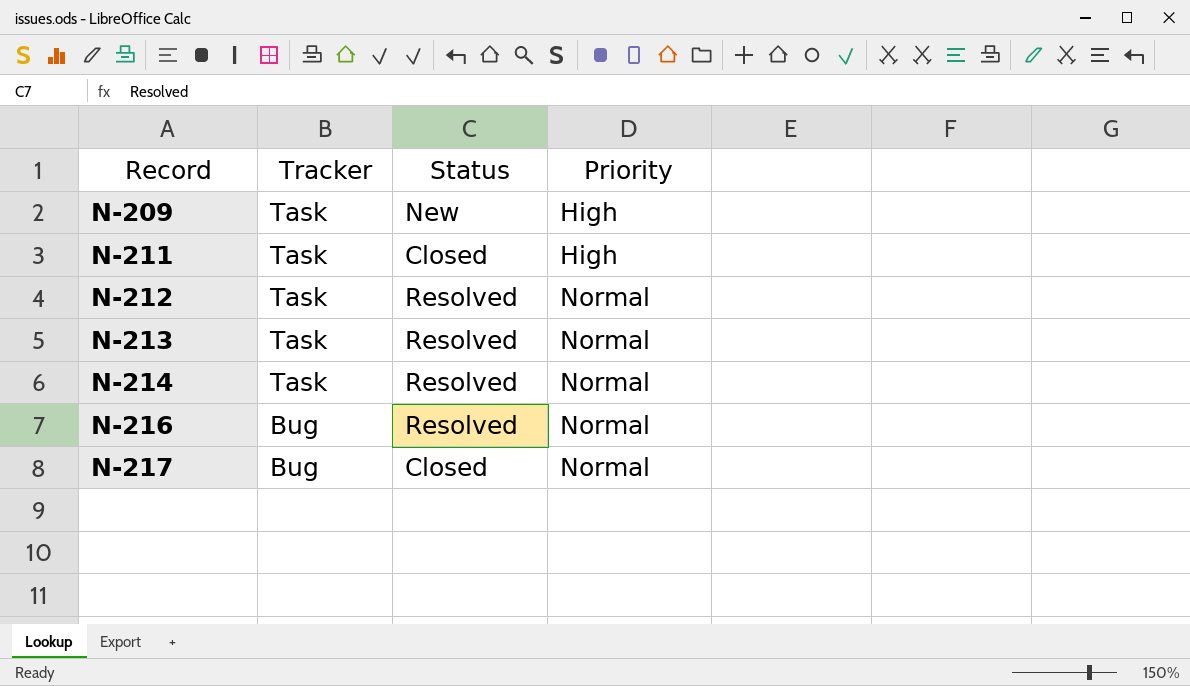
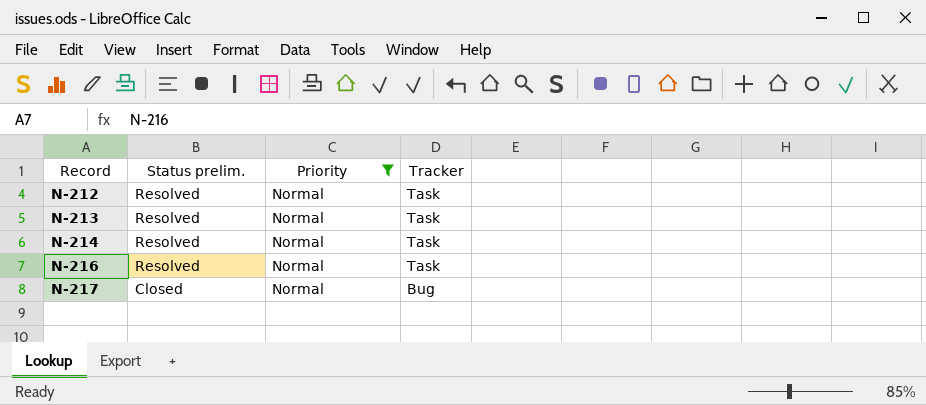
filter: none -> Priority = Normal
column name: Status -> Status prelim.
column Tracker | position: 2 -> 4
N-216 | Tracker: Bug -> Task

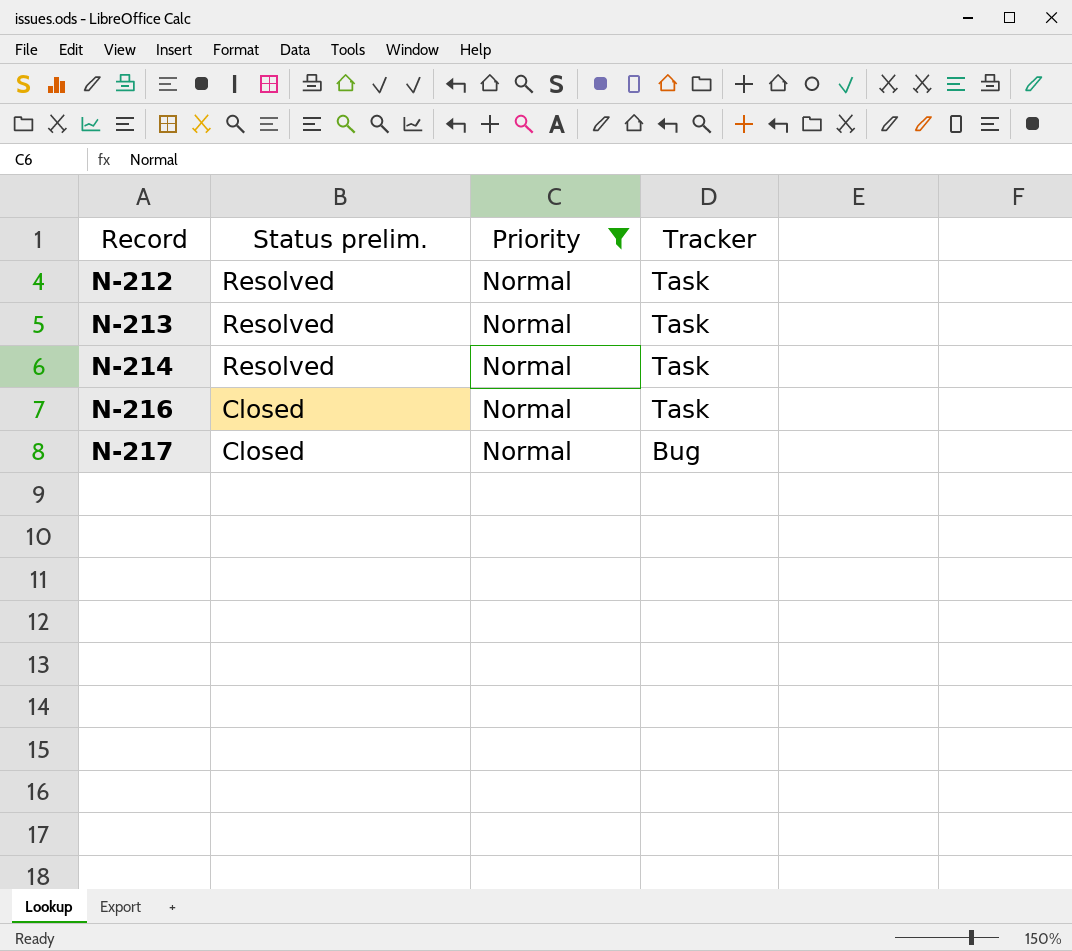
N-216 | Status prelim.: Resolved -> Closed

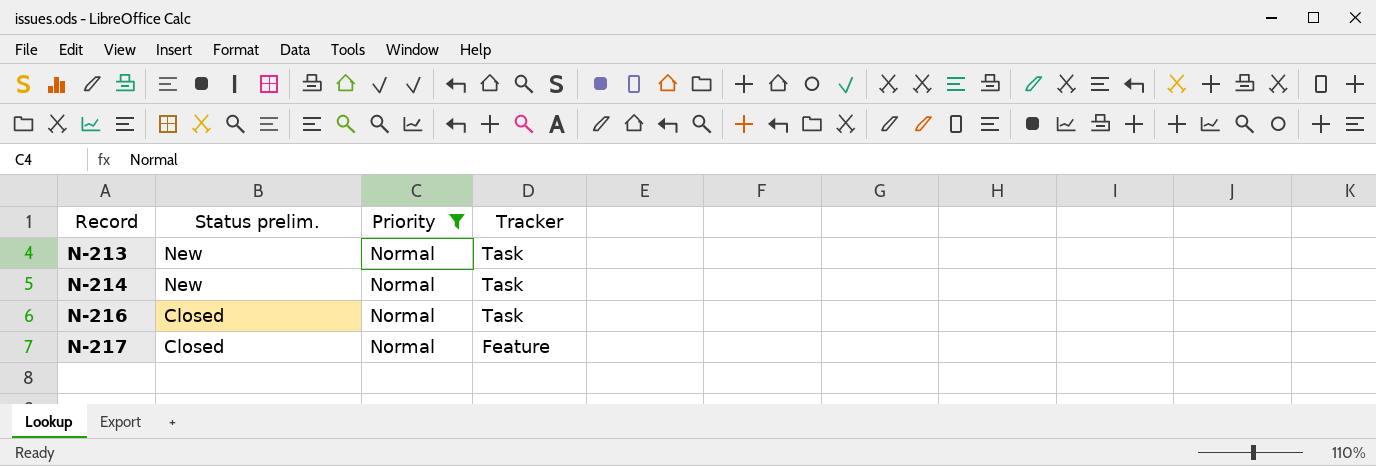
row N-212: Resolved | Normal | Task -> none
N-213 | Status prelim.: Resolved -> New
N-214 | Status prelim.: Resolved -> New
N-217 | Tracker: Bug -> Feature

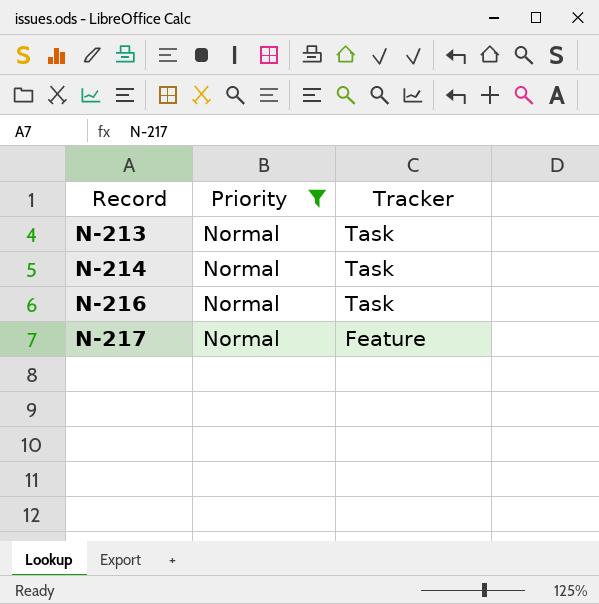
column Status prelim. | position: 2 -> none

